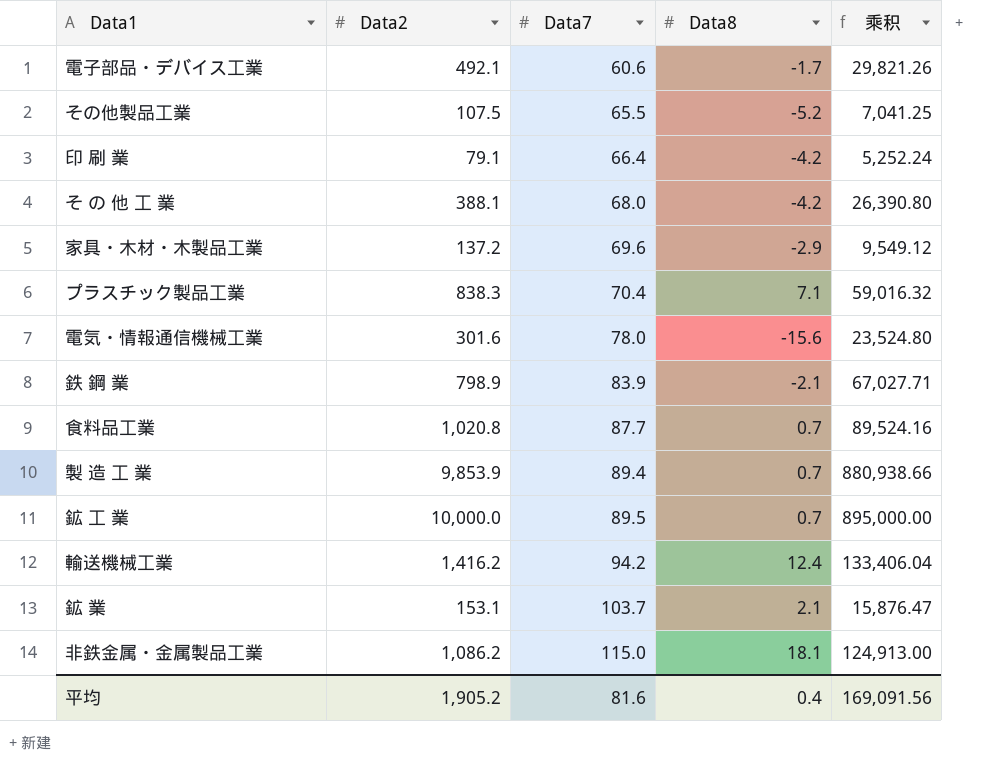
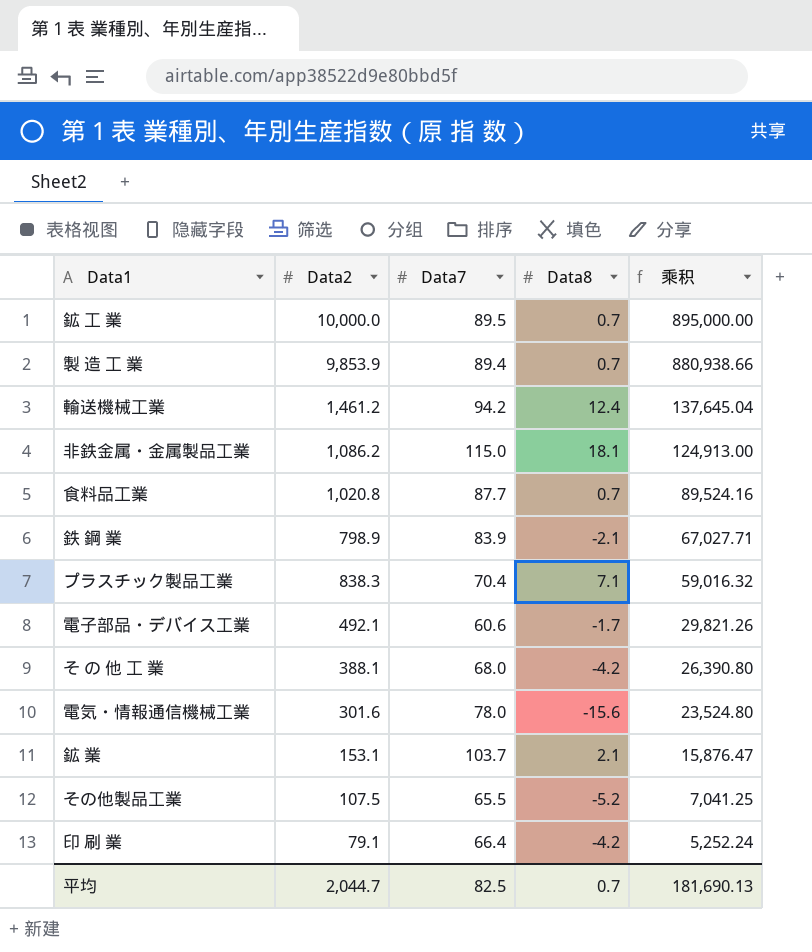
row order: Data7 ascending -> 乘积 descending
row 家具・木材・木製品工業: 137.2 | 69.6 | -2.9 | 9,549.12 -> none
輸送機械工業 | Data2: 1,416.2 -> 1,461.2
輸送機械工業 | 乘积: 133,406.04 -> 137,645.04
平均 | Data2: 1,905.2 -> 2,044.7
平均 | Data7: 81.6 -> 82.5
平均 | Data8: 0.4 -> 0.7
平均 | 乘积: 169,091.56 -> 181,690.13

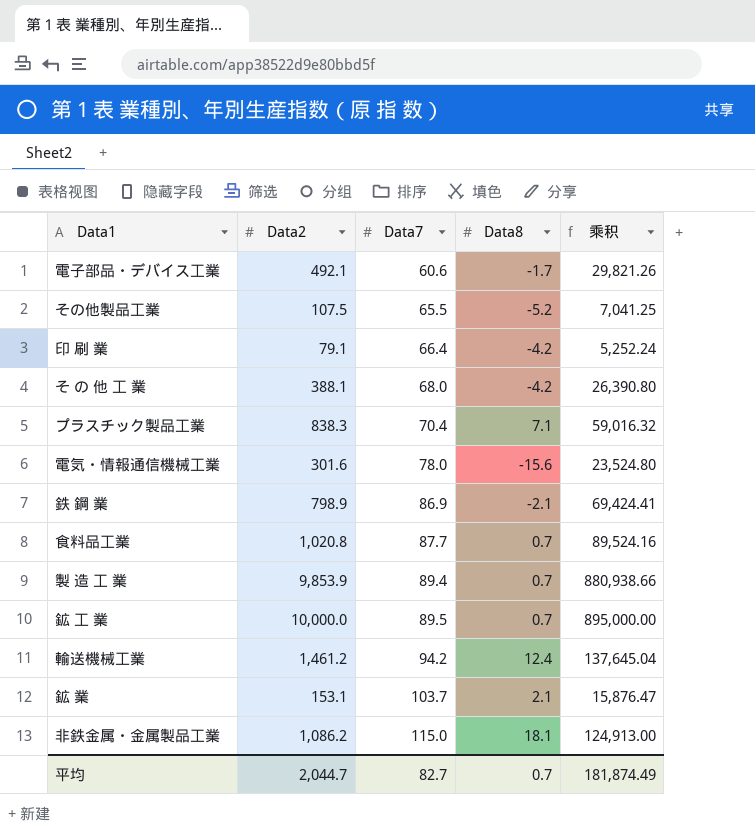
row order: 乘积 descending -> Data7 ascending
鉄 鋼 業 | Data7: 83.9 -> 86.9
鉄 鋼 業 | 乘积: 67,027.71 -> 69,424.41
平均 | Data7: 82.5 -> 82.7
平均 | 乘积: 181,690.13 -> 181,874.49

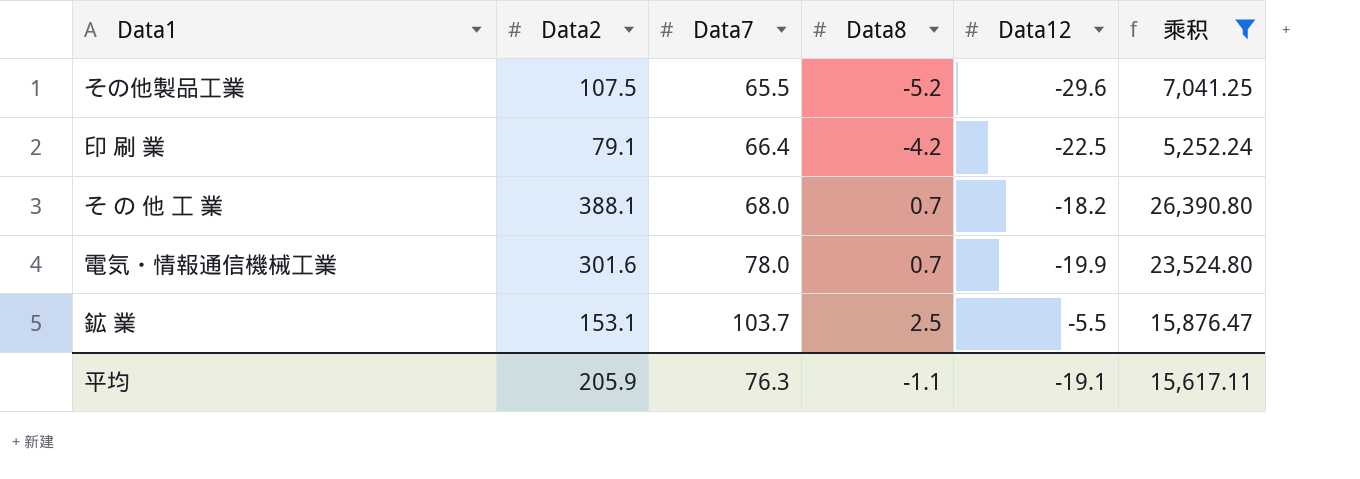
filter: none -> 乘积 <= 26,390.80
column Data12 | position: none -> 5
そ の 他 工 業 | Data8: -4.2 -> 0.7
電気・情報通信機械工業 | Data8: -15.6 -> 0.7
鉱 業 | Data8: 2.1 -> 2.5
平均 | Data2: 2,044.7 -> 205.9
平均 | Data7: 82.7 -> 76.3
平均 | Data8: 0.7 -> -1.1
平均 | 乘积: 181,874.49 -> 15,617.11

